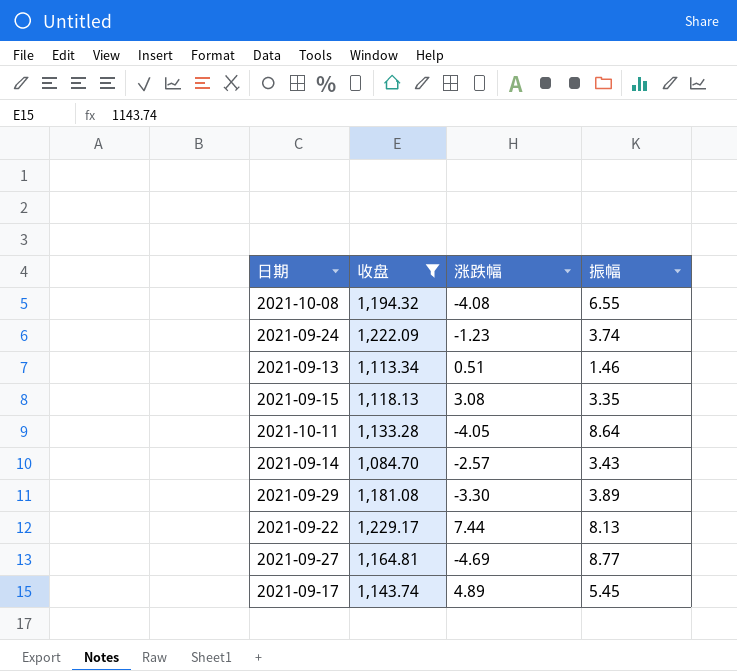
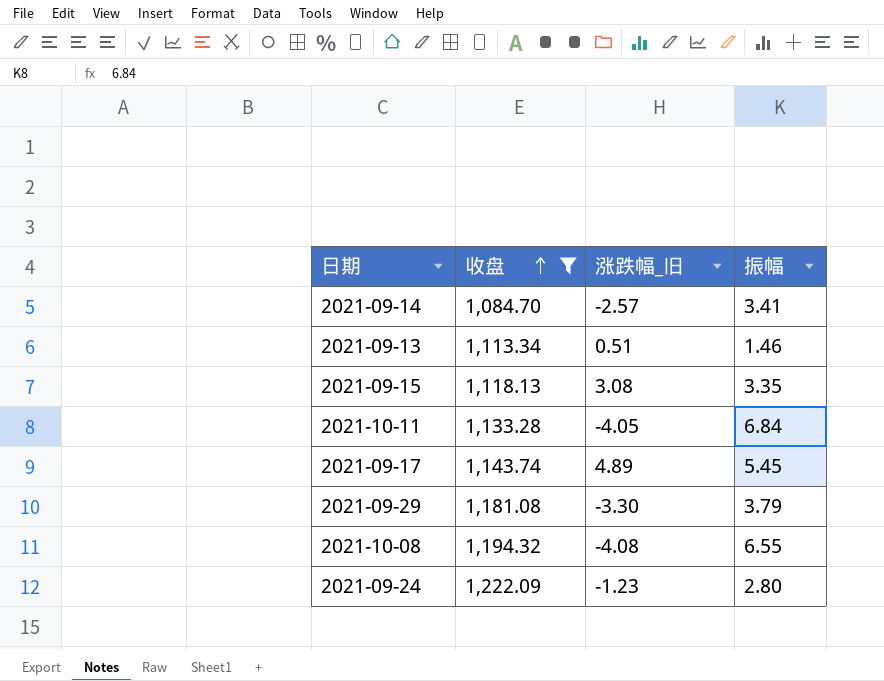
row order: none -> 收盘 ascending
column name: 涨跌幅 -> 涨跌幅_旧
row 2021-09-22: 1,229.17 | 7.44 | 8.13 -> none
row 2021-09-27: 1,164.81 | -4.69 | 8.77 -> none
2021-09-14 | 振幅: 3.43 -> 3.41
2021-10-11 | 振幅: 8.64 -> 6.84
2021-09-29 | 振幅: 3.89 -> 3.79
2021-09-24 | 振幅: 3.74 -> 2.80

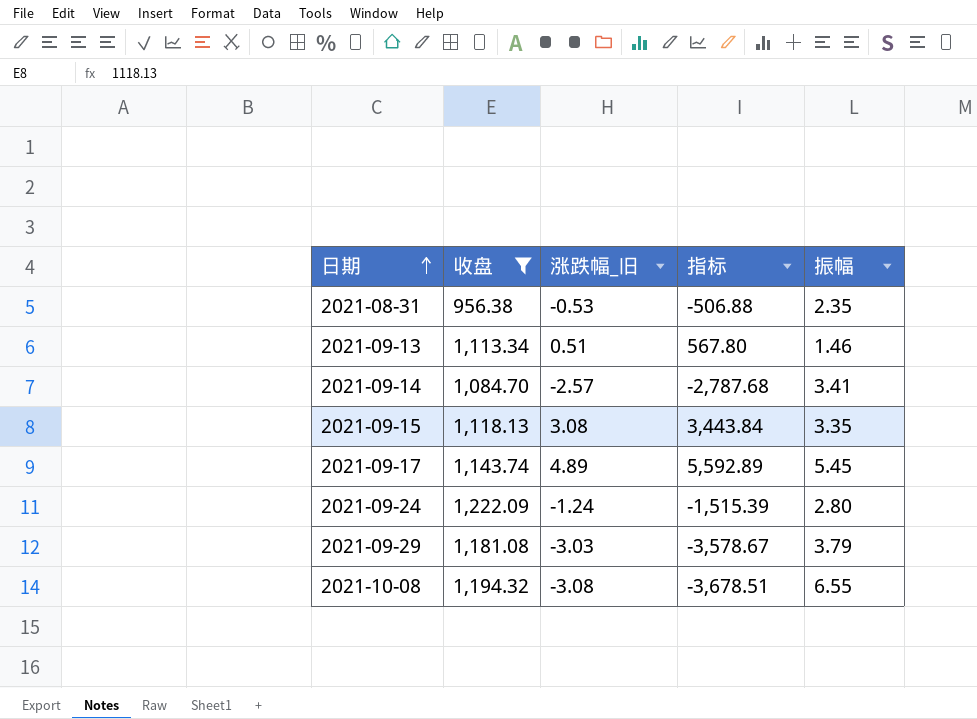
row order: 收盘 ascending -> 日期 ascending
column 指标 | formula: none -> [收盘] * [涨跌幅_旧]
row 2021-10-11: 1,133.28 | -4.05 | 6.84 -> none
row 2021-08-31: none -> 956.38 | -0.53 | -506.88 | 2.35
2021-09-24 | 涨跌幅_旧: -1.23 -> -1.24
2021-09-29 | 涨跌幅_旧: -3.30 -> -3.03
2021-10-08 | 涨跌幅_旧: -4.08 -> -3.08

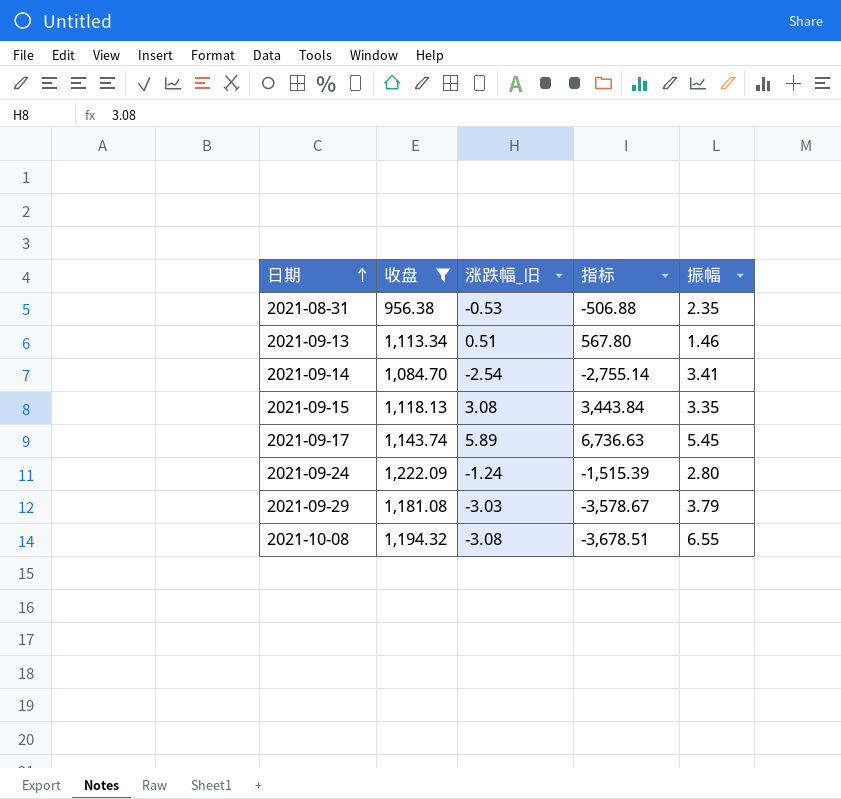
2021-09-14 | 涨跌幅_旧: -2.57 -> -2.54
2021-09-14 | 指标: -2,787.68 -> -2,755.14
2021-09-17 | 涨跌幅_旧: 4.89 -> 5.89
2021-09-17 | 指标: 5,592.89 -> 6,736.63

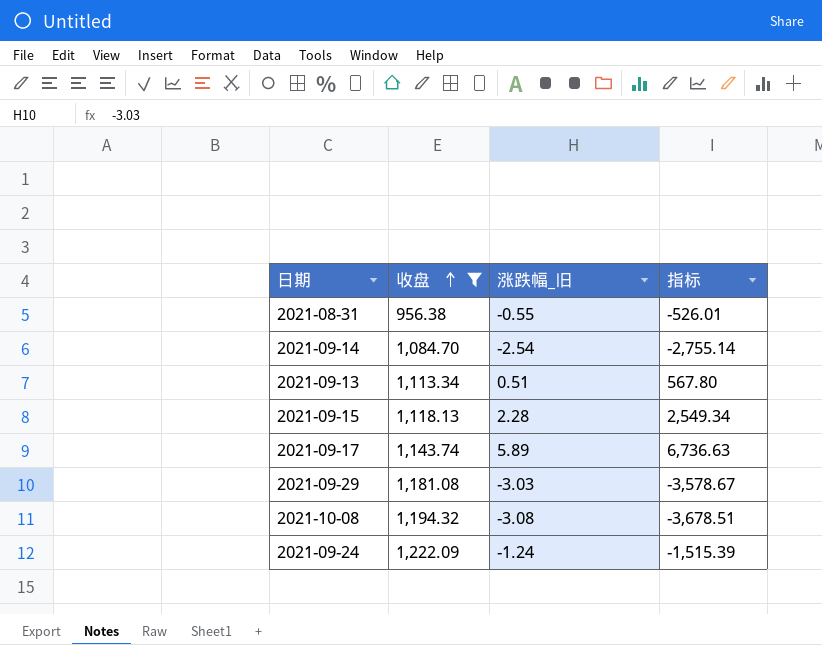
row order: 日期 ascending -> 收盘 ascending
column 振幅 | position: 5 -> none
2021-08-31 | 涨跌幅_旧: -0.53 -> -0.55
2021-08-31 | 指标: -506.88 -> -526.01
2021-09-15 | 涨跌幅_旧: 3.08 -> 2.28
2021-09-15 | 指标: 3,443.84 -> 2,549.34

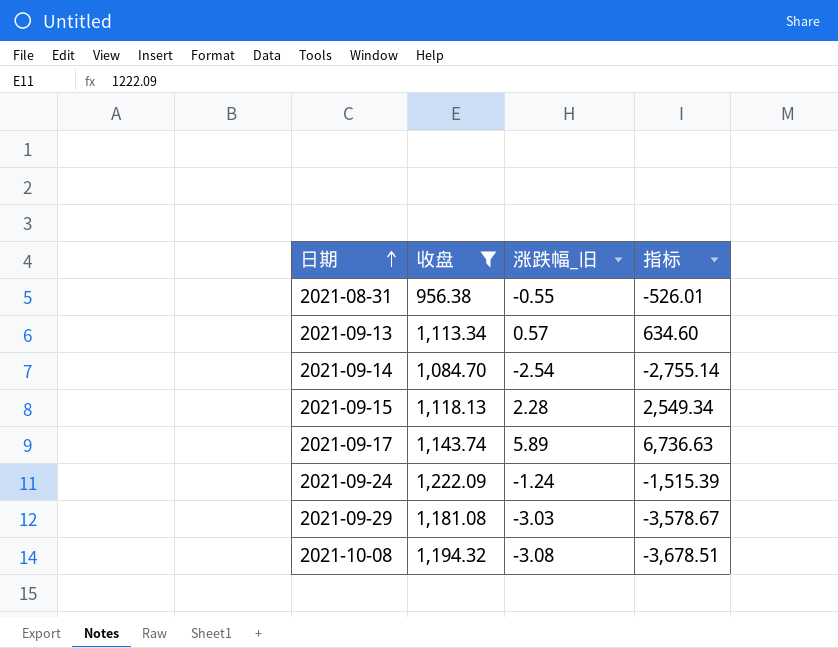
row order: 收盘 ascending -> 日期 ascending
2021-09-13 | 涨跌幅_旧: 0.51 -> 0.57
2021-09-13 | 指标: 567.80 -> 634.60

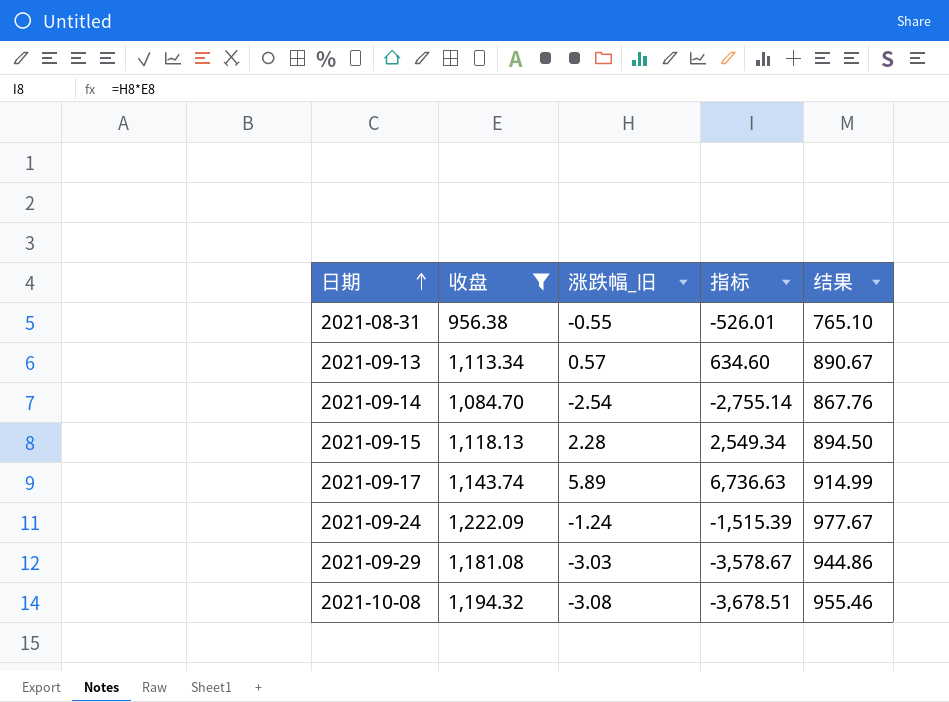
column 结果 | formula: none -> [收盘] * 0.8

